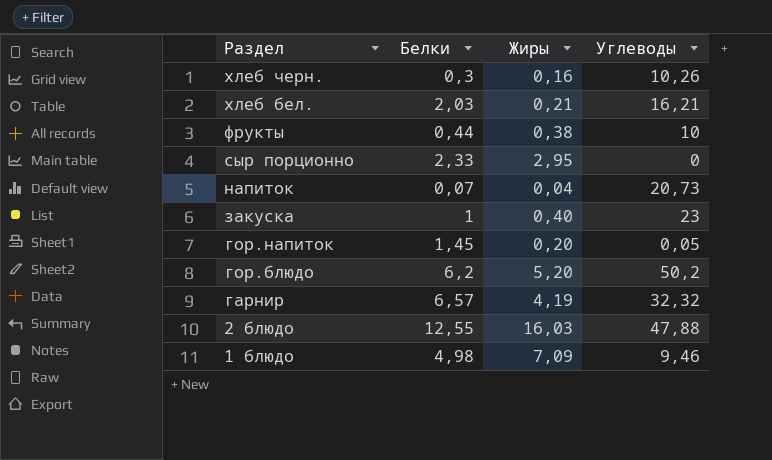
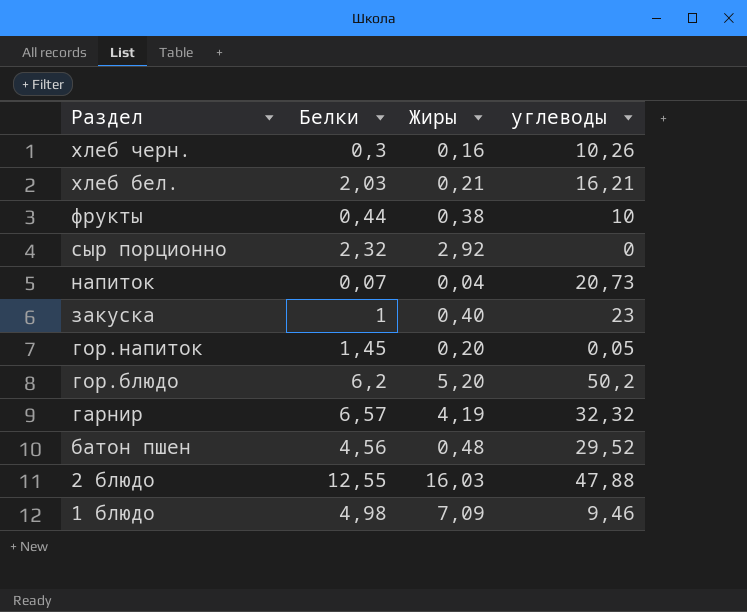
column name: Углеводы -> углеводы
сыр порционно | Белки: 2,33 -> 2,32
сыр порционно | Жиры: 2,95 -> 2,92
row батон пшен: none -> 4,56 | 0,48 | 29,52

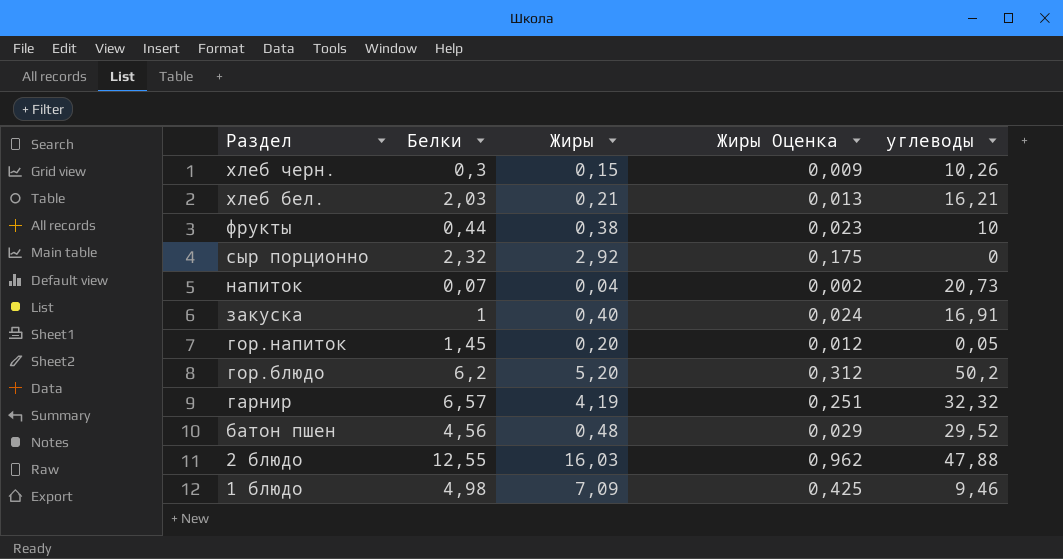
column Жиры Оценка | formula: none -> [Жиры] * 0,06
хлеб черн. | Жиры: 0,16 -> 0,15
закуска | углеводы: 23 -> 16,91

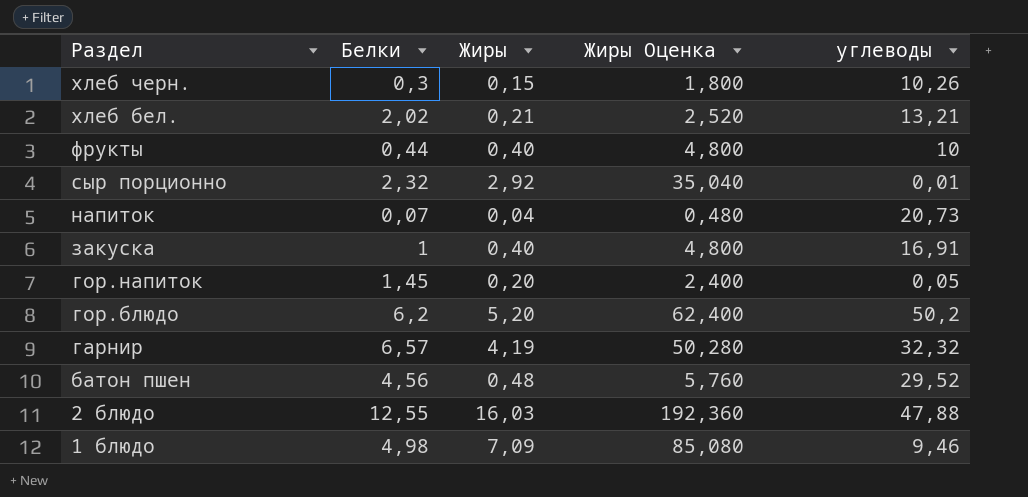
column Жиры Оценка | formula: [Жиры] * 0,06 -> [Жиры] * 12
хлеб бел. | Белки: 2,03 -> 2,02
хлеб бел. | углеводы: 16,21 -> 13,21
фрукты | Жиры: 0,38 -> 0,40
сыр порционно | углеводы: 0 -> 0,01

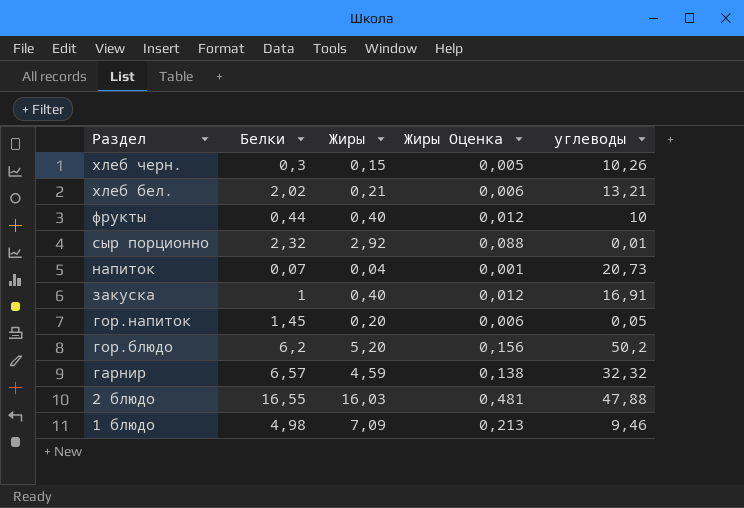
column Жиры Оценка | formula: [Жиры] * 12 -> [Жиры] * 0,03
row батон пшен: 4,56 | 0,48 | 5,760 | 29,52 -> none
гарнир | Жиры: 4,19 -> 4,59
2 блюдо | Белки: 12,55 -> 16,55

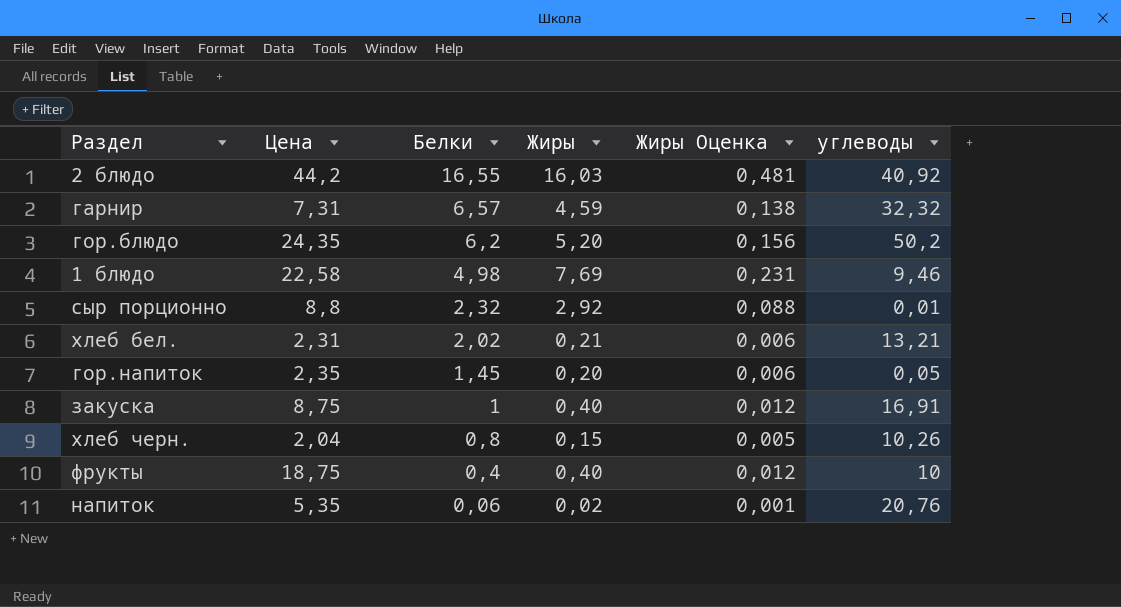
row order: Раздел descending -> Белки descending
column Цена | position: none -> 2
2 блюдо | углеводы: 47,88 -> 40,92
1 блюдо | Жиры: 7,09 -> 7,69
1 блюдо | Жиры Оценка: 0,213 -> 0,231
хлеб черн. | Белки: 0,3 -> 0,8
фрукты | Белки: 0,44 -> 0,4
напиток | Белки: 0,07 -> 0,06
напиток | Жиры: 0,04 -> 0,02
напиток | углеводы: 20,73 -> 20,76

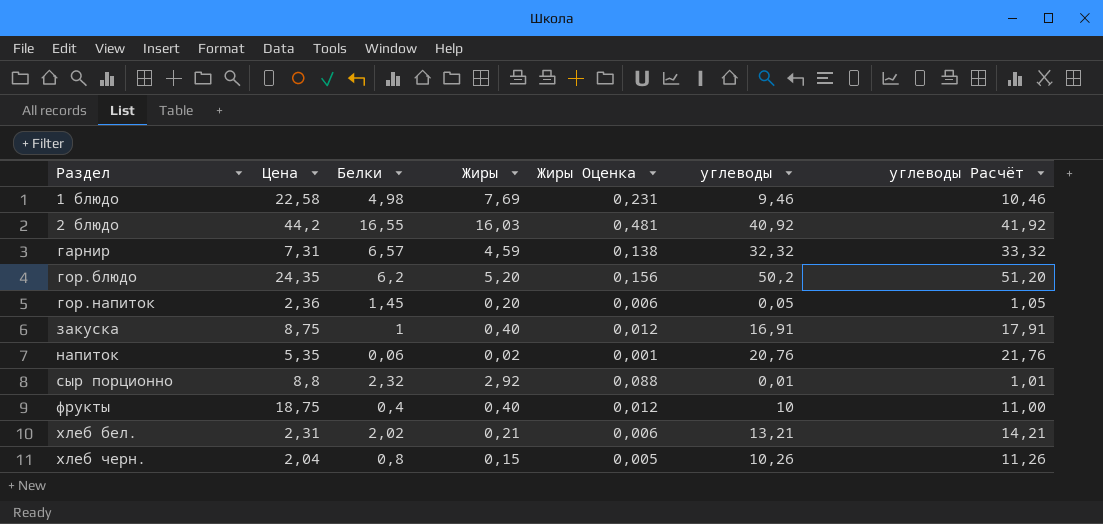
row order: Белки descending -> Раздел ascending
column углеводы Расчёт | formula: none -> [углеводы] + 1
гор.напиток | Цена: 2,35 -> 2,36

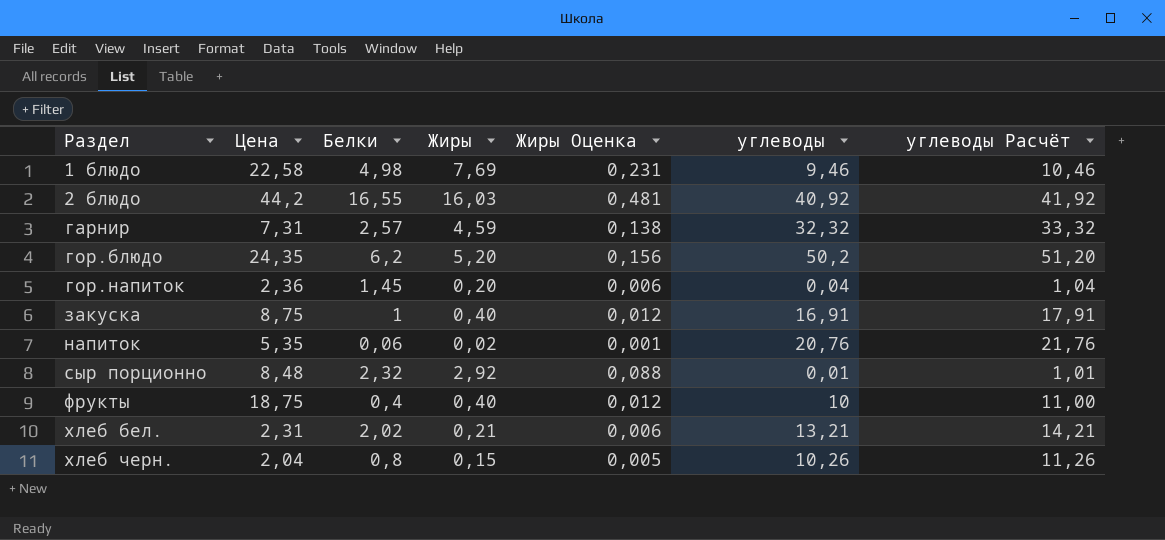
гарнир | Белки: 6,57 -> 2,57
гор.напиток | углеводы: 0,05 -> 0,04
гор.напиток | углеводы Расчёт: 1,05 -> 1,04
сыр порционно | Цена: 8,8 -> 8,48

